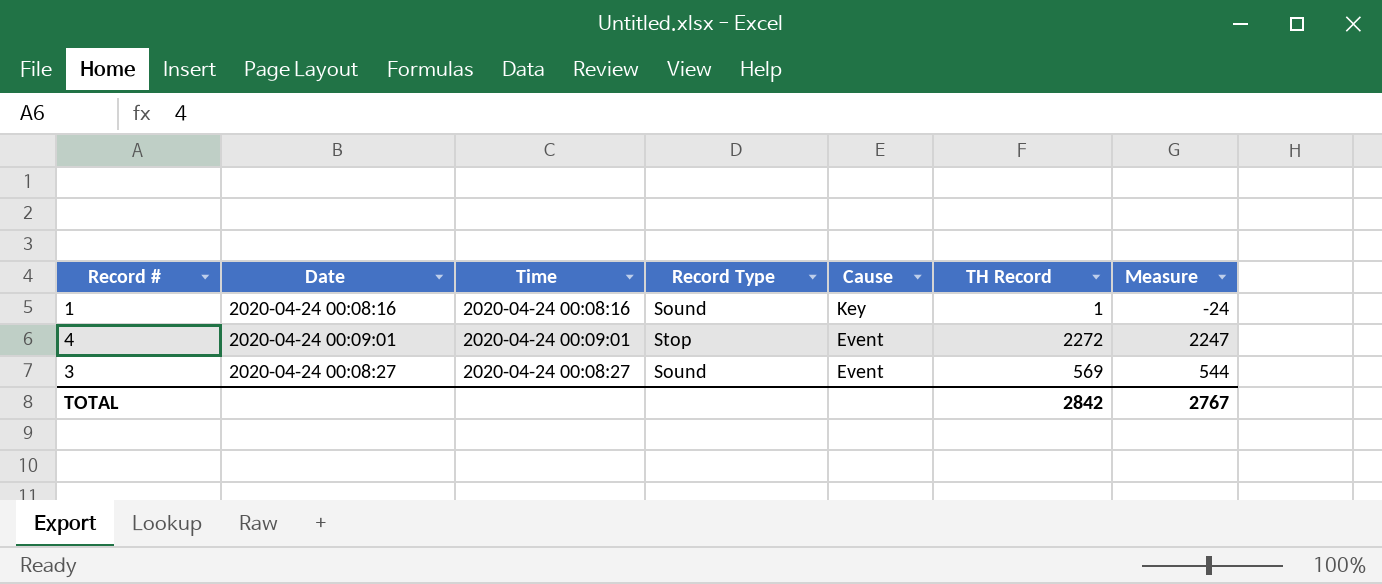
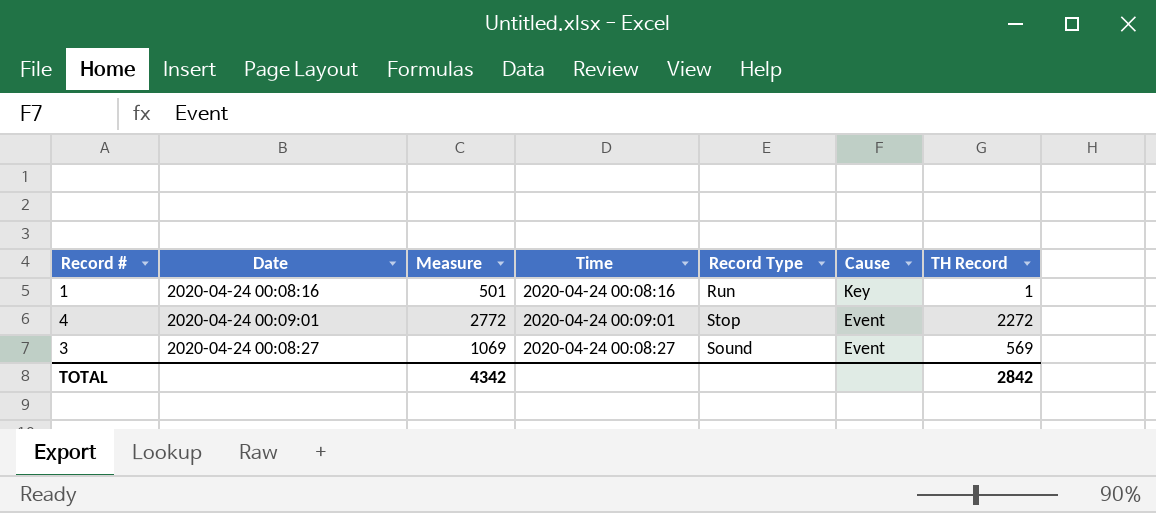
column Measure | formula: [TH Record] - 25 -> [TH Record] + 500
column Measure | position: 7 -> 3
1 | Record Type: Sound -> Run
TOTAL | Measure: 2767 -> 4342

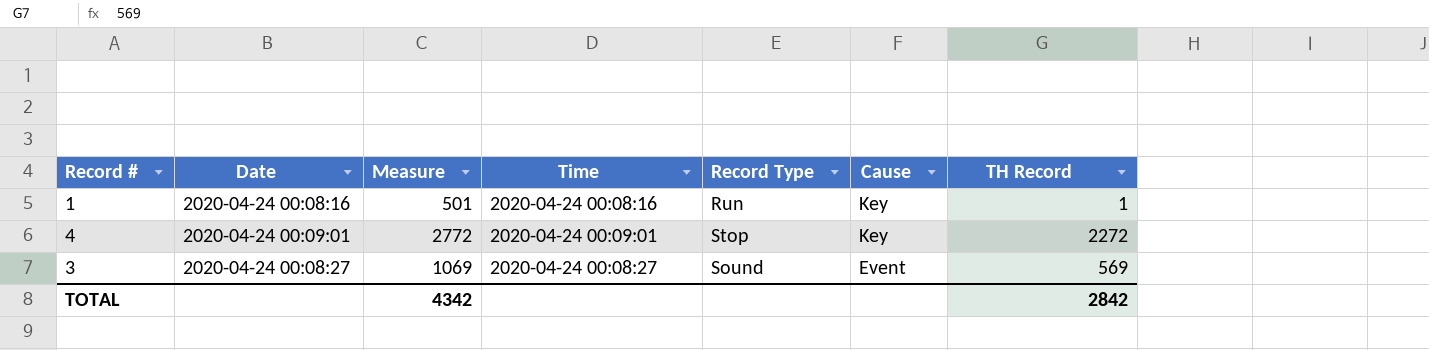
4 | Cause: Event -> Key

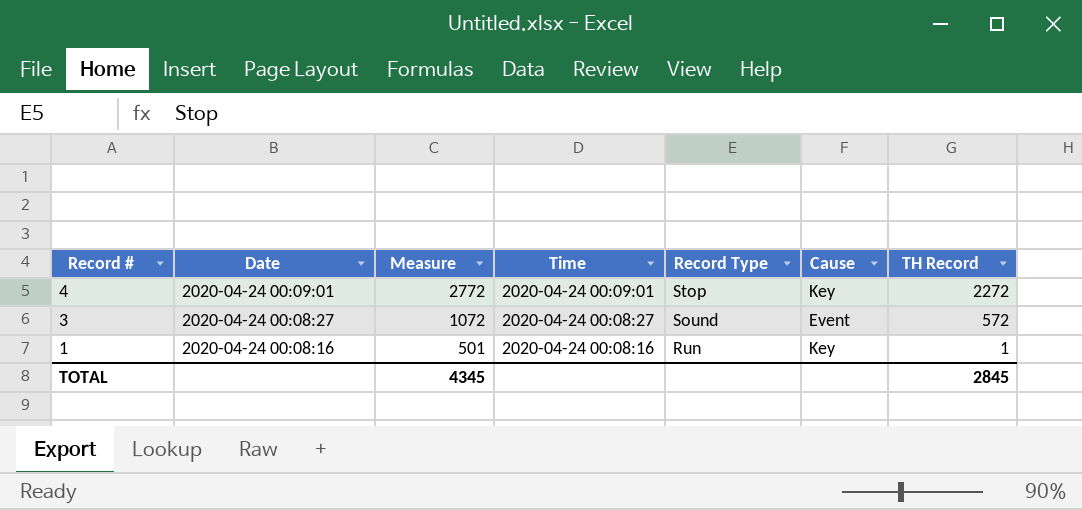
row order: Cause descending -> Record # descending
3 | Measure: 1069 -> 1072
3 | TH Record: 569 -> 572
TOTAL | Measure: 4342 -> 4345
TOTAL | TH Record: 2842 -> 2845

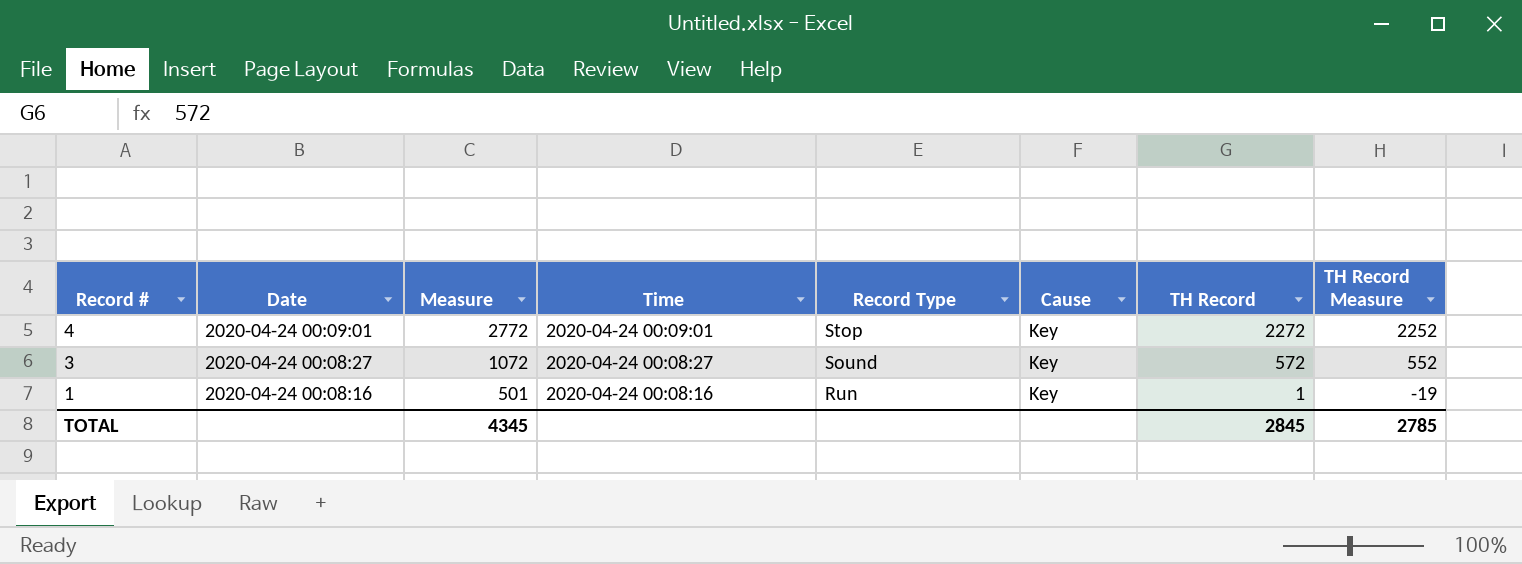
column TH Record Measure | formula: none -> [TH Record] - 20
3 | Cause: Event -> Key

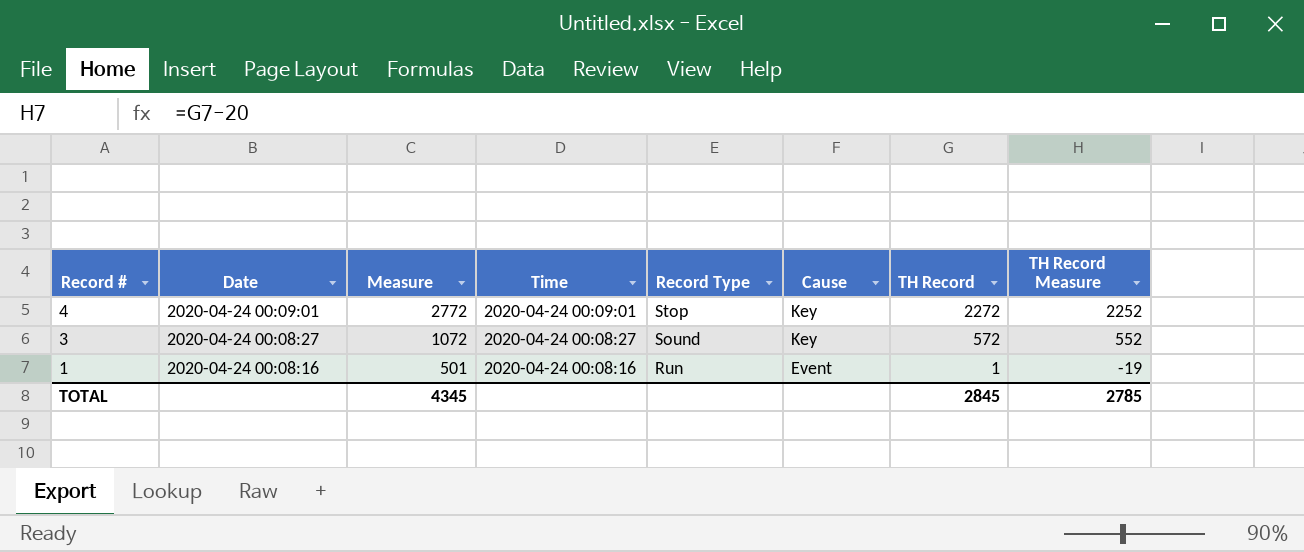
1 | Cause: Key -> Event

